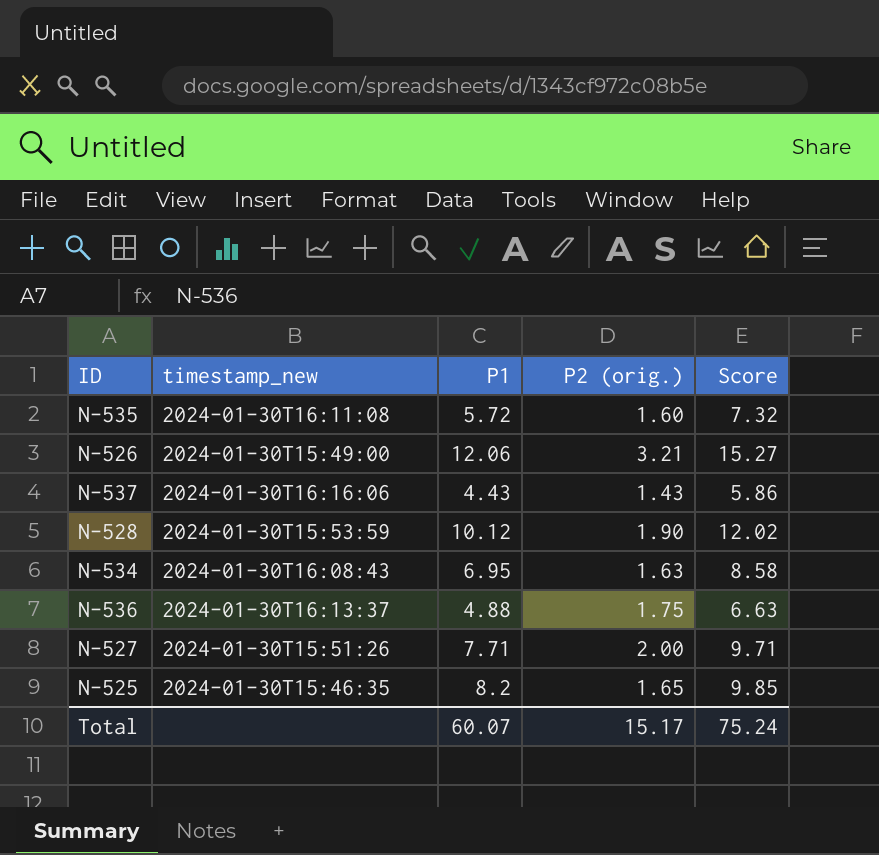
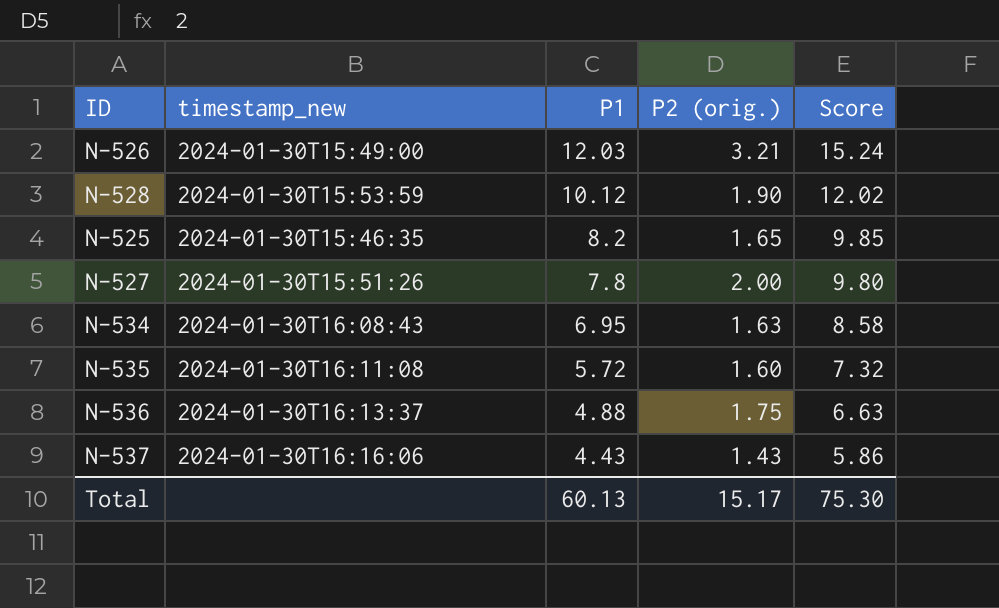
row order: none -> P1 descending
N-526 | P1: 12.06 -> 12.03
N-526 | Score: 15.27 -> 15.24
N-527 | P1: 7.71 -> 7.8
N-527 | Score: 9.71 -> 9.80
Total | P1: 60.07 -> 60.13
Total | Score: 75.24 -> 75.30

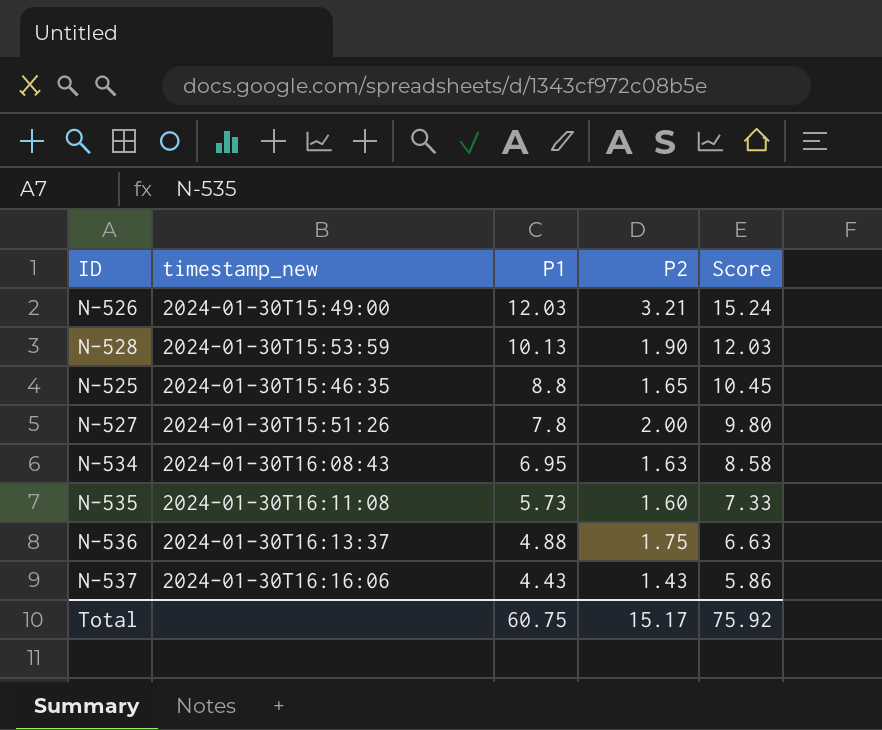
column name: P2 (orig.) -> P2
N-528 | P1: 10.12 -> 10.13
N-528 | Score: 12.02 -> 12.03
N-525 | P1: 8.2 -> 8.8
N-525 | Score: 9.85 -> 10.45
N-535 | P1: 5.72 -> 5.73
N-535 | Score: 7.32 -> 7.33
Total | P1: 60.13 -> 60.75
Total | Score: 75.30 -> 75.92

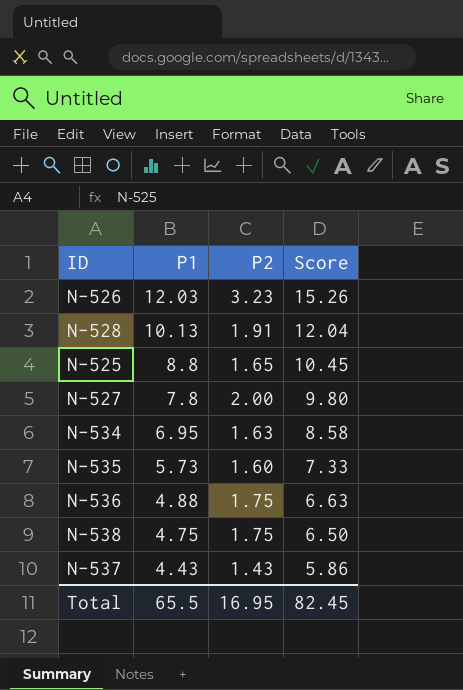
column timestamp_new | position: 2 -> none
N-526 | P2: 3.21 -> 3.23
N-526 | Score: 15.24 -> 15.26
N-528 | P2: 1.90 -> 1.91
N-528 | Score: 12.03 -> 12.04
row N-538: none -> 4.75 | 1.75 | 6.50
Total | P1: 60.75 -> 65.5
Total | P2: 15.17 -> 16.95
Total | Score: 75.92 -> 82.45

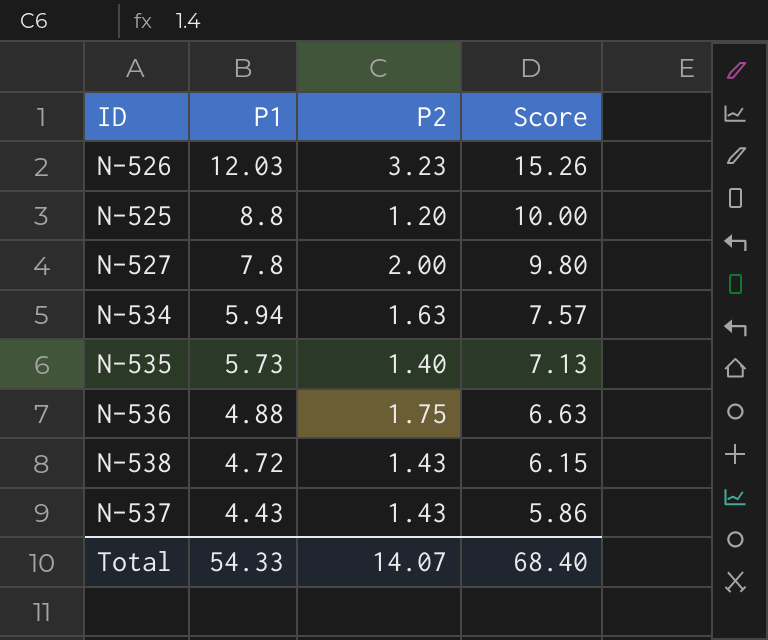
row N-528: 10.13 | 1.91 | 12.04 -> none
N-525 | P2: 1.65 -> 1.20
N-525 | Score: 10.45 -> 10.00
N-534 | P1: 6.95 -> 5.94
N-534 | Score: 8.58 -> 7.57
N-535 | P2: 1.60 -> 1.40
N-535 | Score: 7.33 -> 7.13
N-538 | P1: 4.75 -> 4.72
N-538 | P2: 1.75 -> 1.43
N-538 | Score: 6.50 -> 6.15
Total | P1: 65.5 -> 54.33
Total | P2: 16.95 -> 14.07
Total | Score: 82.45 -> 68.40

